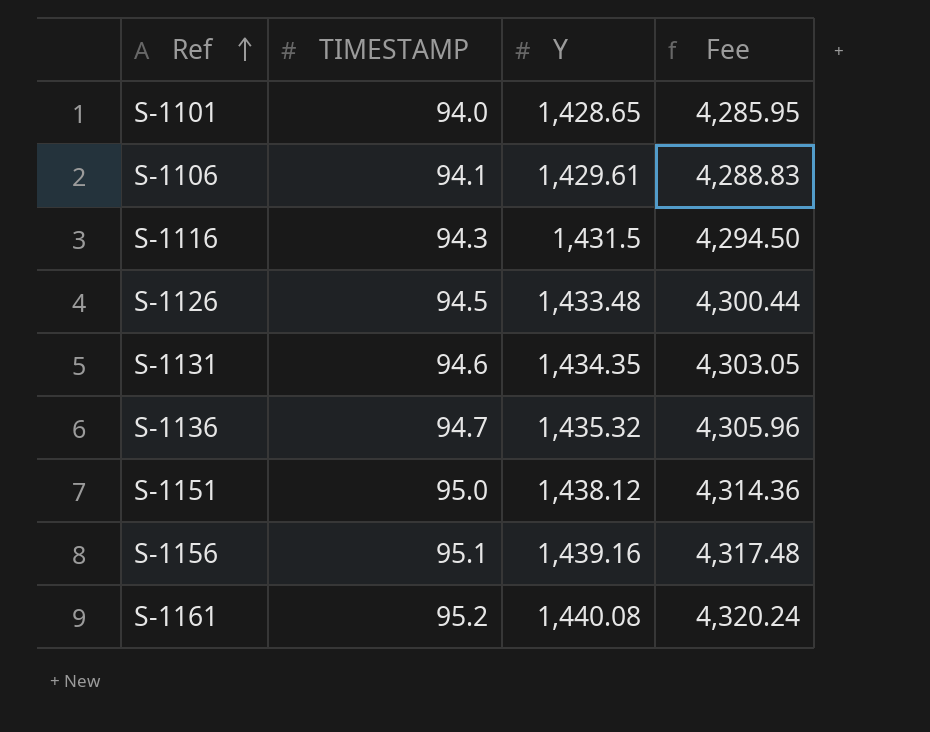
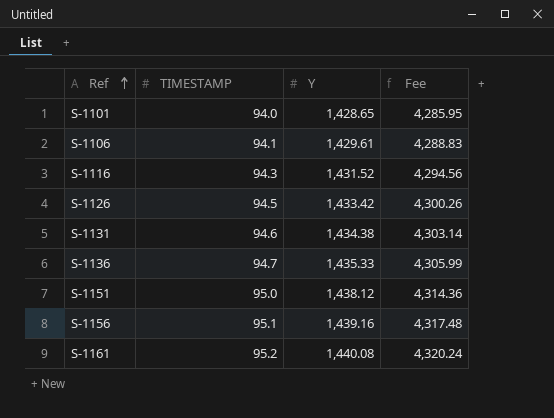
S-1116 | Y: 1,431.5 -> 1,431.52
S-1116 | Fee: 4,294.50 -> 4,294.56
S-1126 | Y: 1,433.48 -> 1,433.42
S-1126 | Fee: 4,300.44 -> 4,300.26
S-1131 | Y: 1,434.35 -> 1,434.38
S-1131 | Fee: 4,303.05 -> 4,303.14
S-1136 | Y: 1,435.32 -> 1,435.33
S-1136 | Fee: 4,305.96 -> 4,305.99

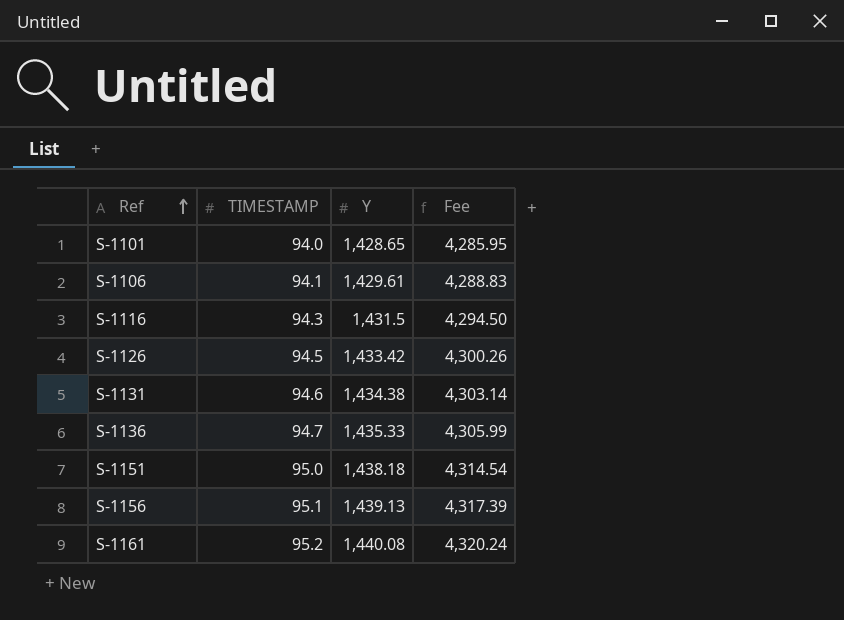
S-1116 | Y: 1,431.52 -> 1,431.5
S-1116 | Fee: 4,294.56 -> 4,294.50
S-1151 | Y: 1,438.12 -> 1,438.18
S-1151 | Fee: 4,314.36 -> 4,314.54
S-1156 | Y: 1,439.16 -> 1,439.13
S-1156 | Fee: 4,317.48 -> 4,317.39

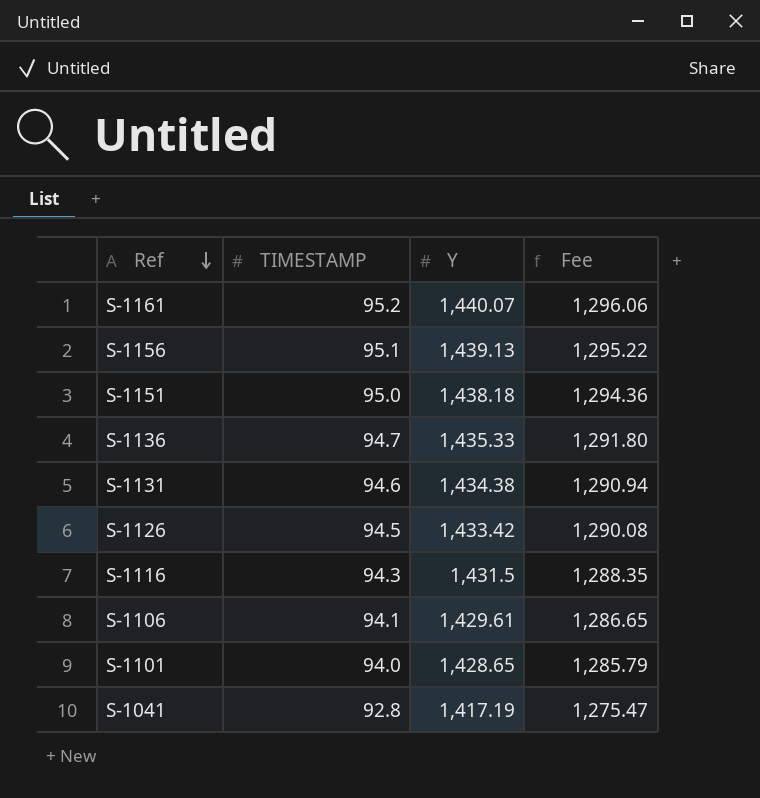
row order: Ref ascending -> Ref descending
column Fee | formula: [Y] * 3 -> [Y] * 0.9
S-1161 | Y: 1,440.08 -> 1,440.07
row S-1041: none -> 92.8 | 1,417.19 | 1,275.47

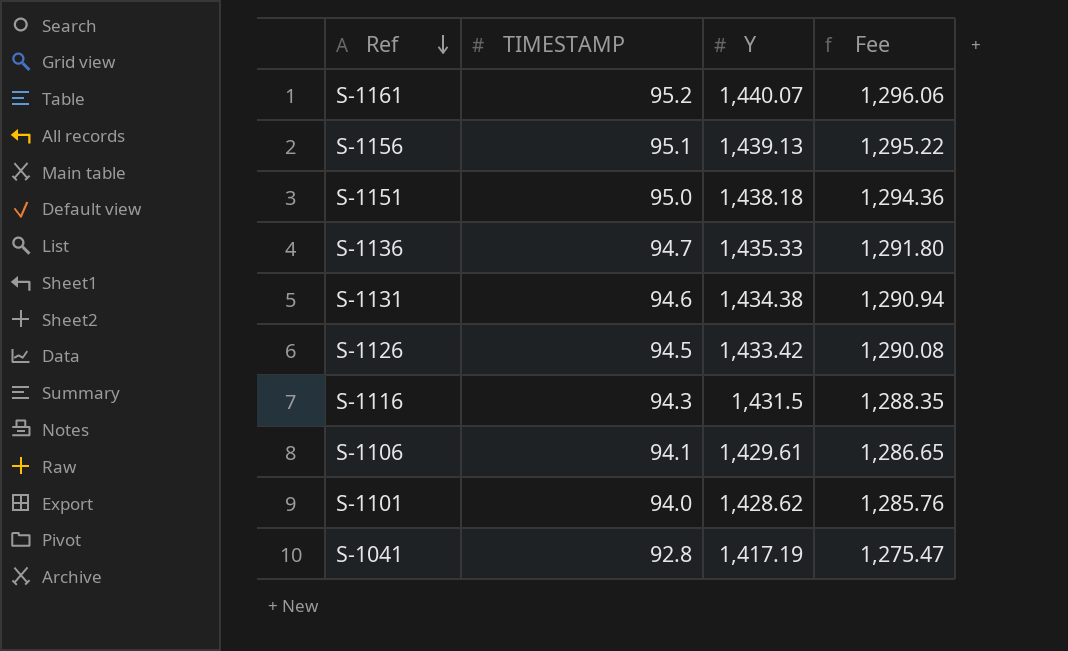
S-1101 | Y: 1,428.65 -> 1,428.62
S-1101 | Fee: 1,285.79 -> 1,285.76

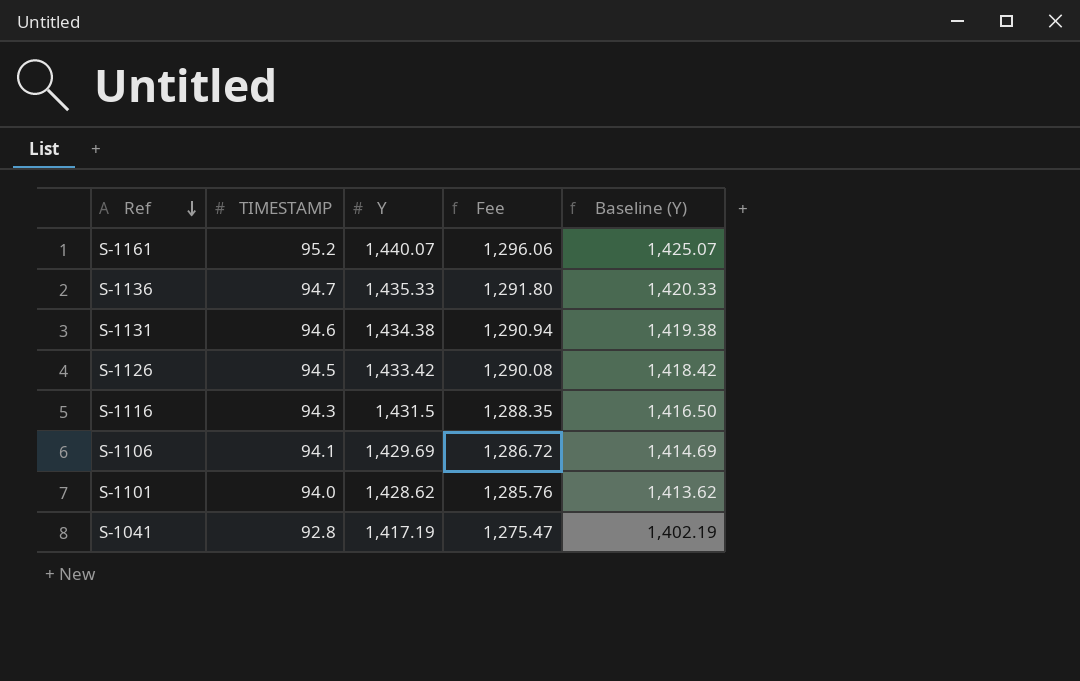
column Baseline (Y) | formula: none -> [Y] - 15
row S-1156: 95.1 | 1,439.13 | 1,295.22 -> none
row S-1151: 95.0 | 1,438.18 | 1,294.36 -> none
S-1106 | Y: 1,429.61 -> 1,429.69
S-1106 | Fee: 1,286.65 -> 1,286.72

